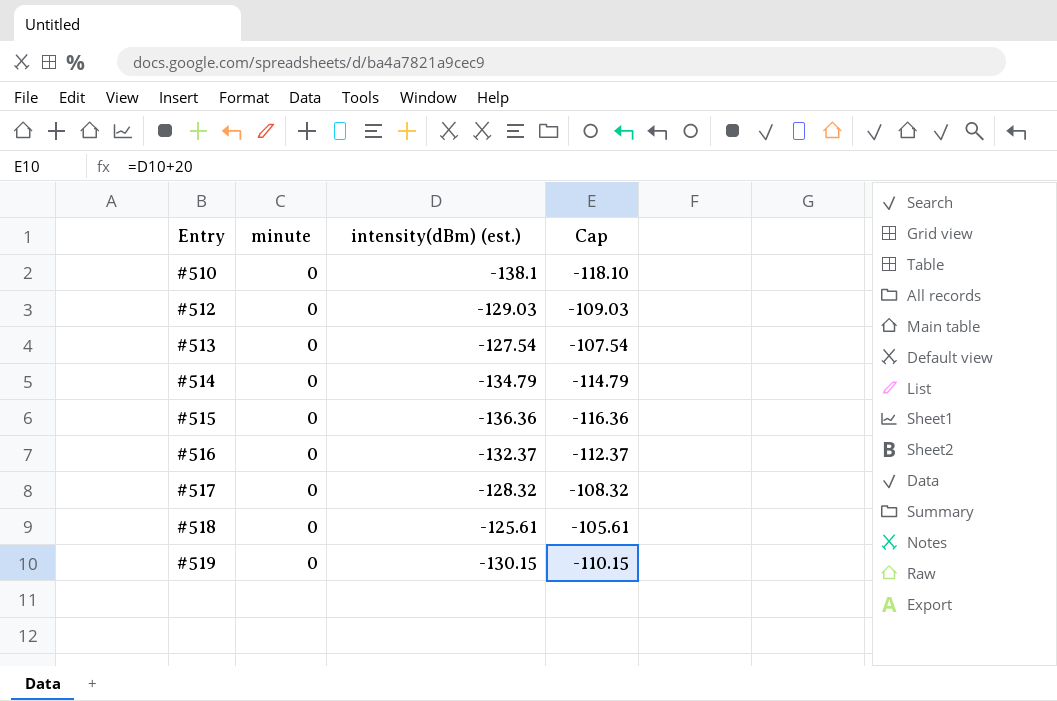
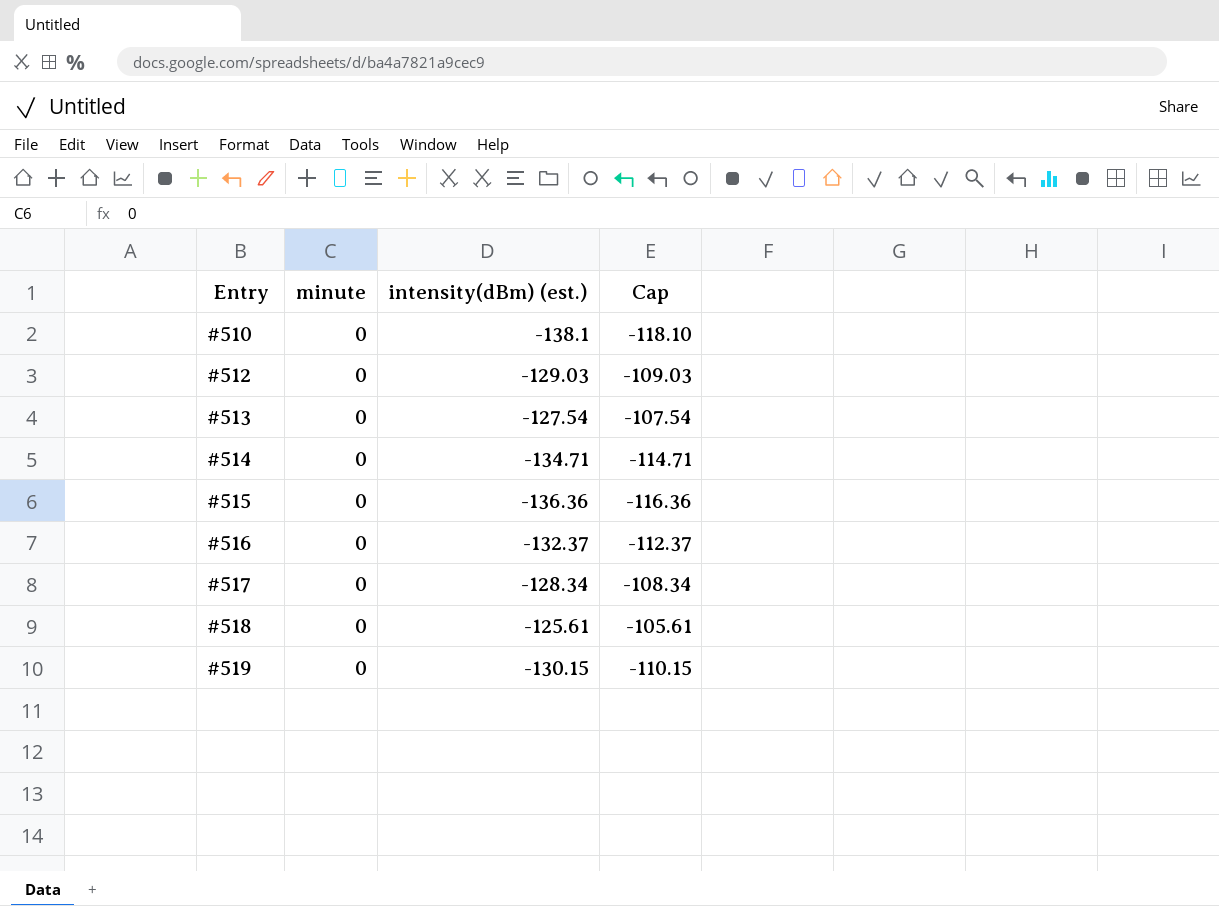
#514 | intensity(dBm) (est.): -134.79 -> -134.71
#514 | Cap: -114.79 -> -114.71
#517 | intensity(dBm) (est.): -128.32 -> -128.34
#517 | Cap: -108.32 -> -108.34

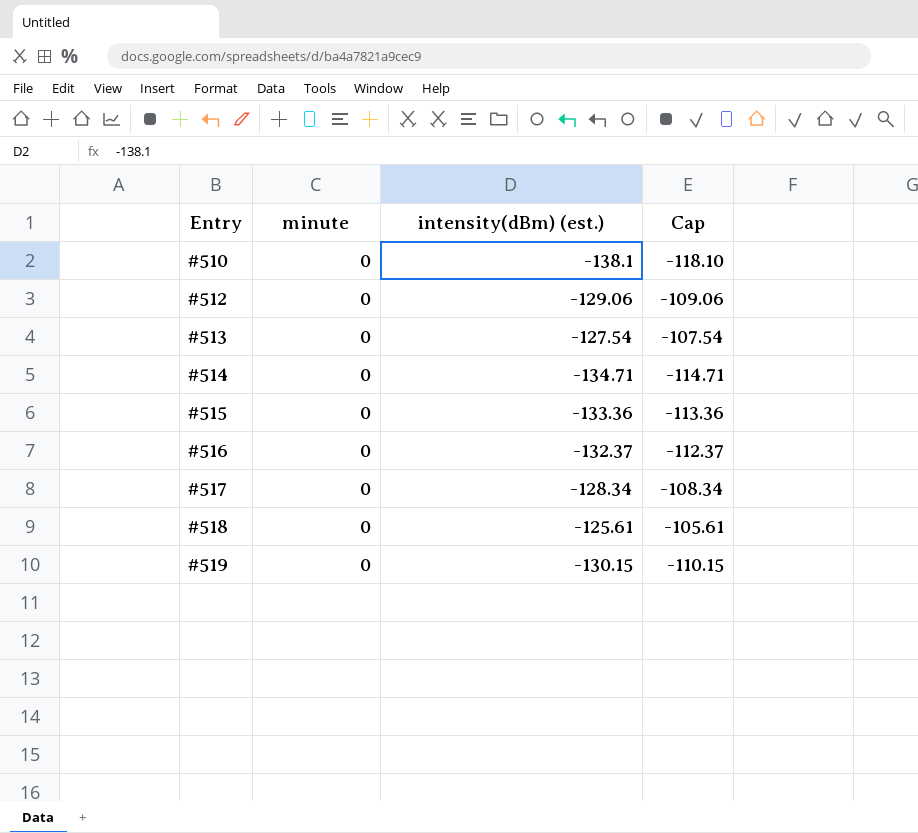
#512 | intensity(dBm) (est.): -129.03 -> -129.06
#512 | Cap: -109.03 -> -109.06
#515 | intensity(dBm) (est.): -136.36 -> -133.36
#515 | Cap: -116.36 -> -113.36

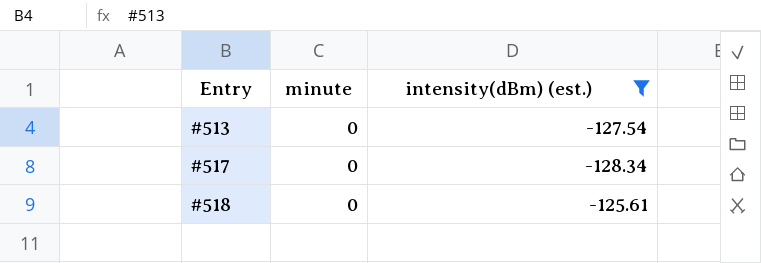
filter: none -> intensity(dBm) (est.) >= -128.34
column Cap | formula: [intensity(dBm) (est.)] + 20 -> none

